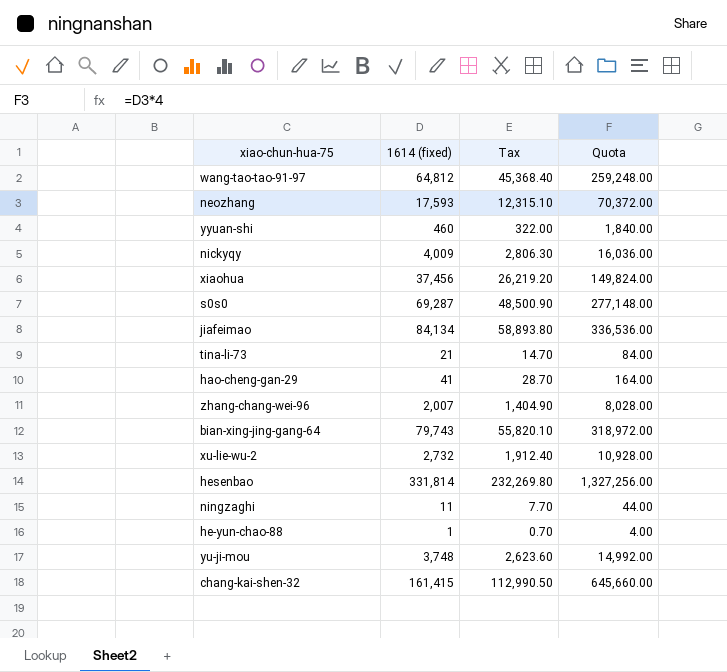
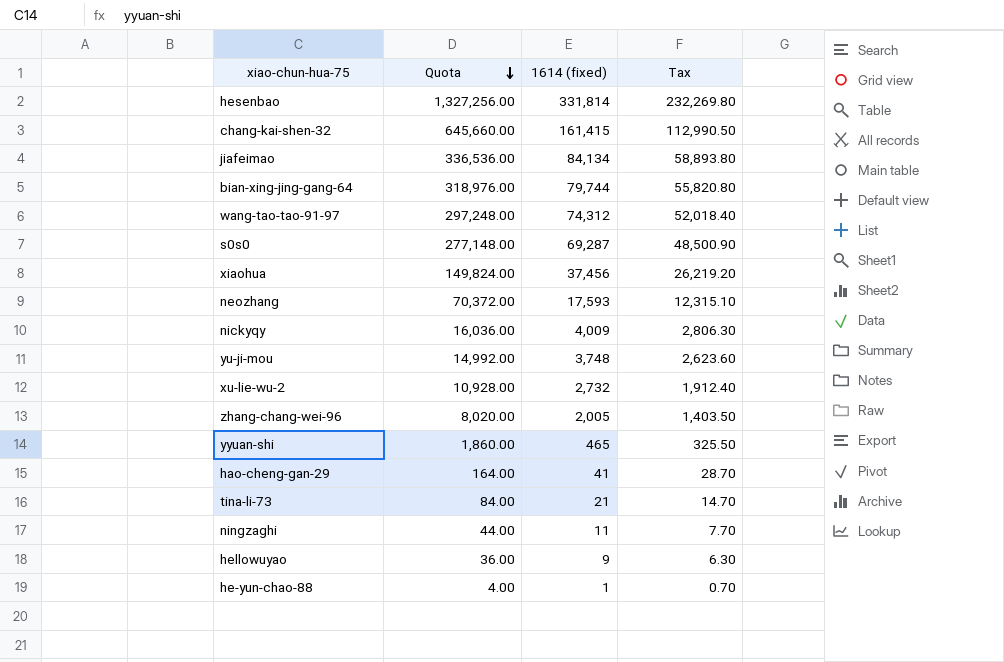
row order: none -> Quota descending
column Quota | position: 4 -> 2
bian-xing-jing-gang-64 | Quota: 318,972.00 -> 318,976.00
bian-xing-jing-gang-64 | 1614 (fixed): 79,743 -> 79,744
bian-xing-jing-gang-64 | Tax: 55,820.10 -> 55,820.80
wang-tao-tao-91-97 | Quota: 259,248.00 -> 297,248.00
wang-tao-tao-91-97 | 1614 (fixed): 64,812 -> 74,312
wang-tao-tao-91-97 | Tax: 45,368.40 -> 52,018.40
zhang-chang-wei-96 | Quota: 8,028.00 -> 8,020.00
zhang-chang-wei-96 | 1614 (fixed): 2,007 -> 2,005
zhang-chang-wei-96 | Tax: 1,404.90 -> 1,403.50
yyuan-shi | Quota: 1,840.00 -> 1,860.00
yyuan-shi | 1614 (fixed): 460 -> 465
yyuan-shi | Tax: 322.00 -> 325.50
row hellowuyao: none -> 36.00 | 9 | 6.30

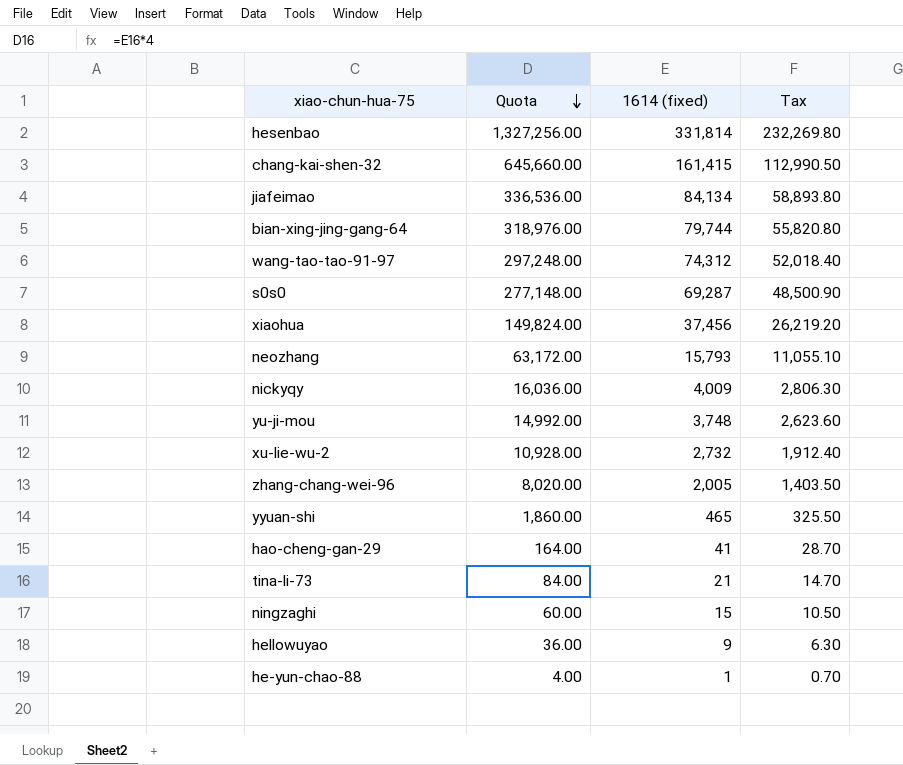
neozhang | Quota: 70,372.00 -> 63,172.00
neozhang | 1614 (fixed): 17,593 -> 15,793
neozhang | Tax: 12,315.10 -> 11,055.10
ningzaghi | Quota: 44.00 -> 60.00
ningzaghi | 1614 (fixed): 11 -> 15
ningzaghi | Tax: 7.70 -> 10.50

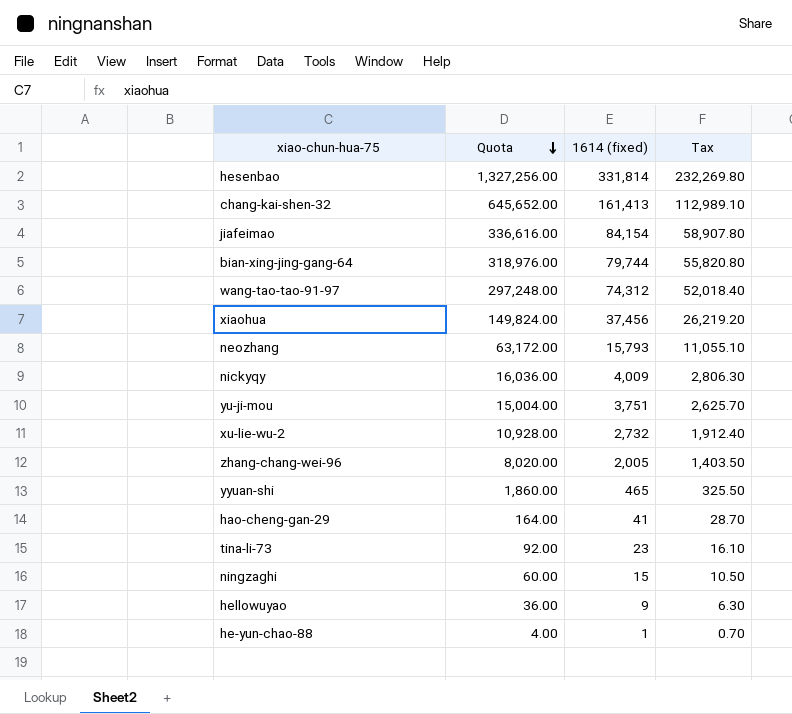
row s0s0: 277,148.00 | 69,287 | 48,500.90 -> none
chang-kai-shen-32 | Quota: 645,660.00 -> 645,652.00
chang-kai-shen-32 | 1614 (fixed): 161,415 -> 161,413
chang-kai-shen-32 | Tax: 112,990.50 -> 112,989.10
jiafeimao | Quota: 336,536.00 -> 336,616.00
jiafeimao | 1614 (fixed): 84,134 -> 84,154
jiafeimao | Tax: 58,893.80 -> 58,907.80
yu-ji-mou | Quota: 14,992.00 -> 15,004.00
yu-ji-mou | 1614 (fixed): 3,748 -> 3,751
yu-ji-mou | Tax: 2,623.60 -> 2,625.70
tina-li-73 | Quota: 84.00 -> 92.00
tina-li-73 | 1614 (fixed): 21 -> 23
tina-li-73 | Tax: 14.70 -> 16.10

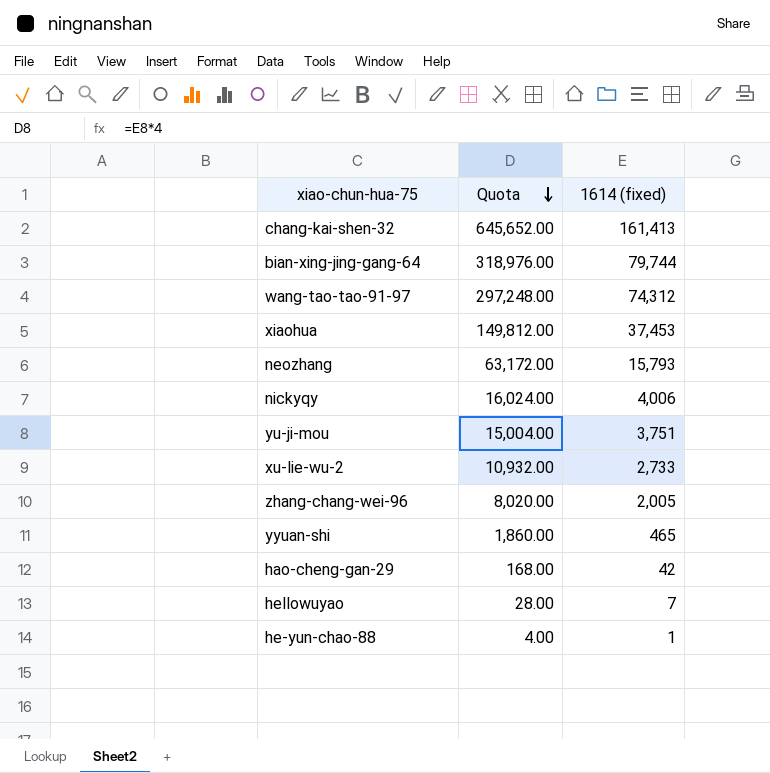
column Tax | formula: [1614 (fixed)] * 0.7 -> none
row hesenbao: 1,327,256.00 | 331,814 | 232,269.80 -> none
row jiafeimao: 336,616.00 | 84,154 | 58,907.80 -> none
row tina-li-73: 92.00 | 23 | 16.10 -> none
row ningzaghi: 60.00 | 15 | 10.50 -> none
xiaohua | Quota: 149,824.00 -> 149,812.00
xiaohua | 1614 (fixed): 37,456 -> 37,453
nickyqy | Quota: 16,036.00 -> 16,024.00
nickyqy | 1614 (fixed): 4,009 -> 4,006
xu-lie-wu-2 | Quota: 10,928.00 -> 10,932.00
xu-lie-wu-2 | 1614 (fixed): 2,732 -> 2,733
hao-cheng-gan-29 | Quota: 164.00 -> 168.00
hao-cheng-gan-29 | 1614 (fixed): 41 -> 42
hellowuyao | Quota: 36.00 -> 28.00
hellowuyao | 1614 (fixed): 9 -> 7

